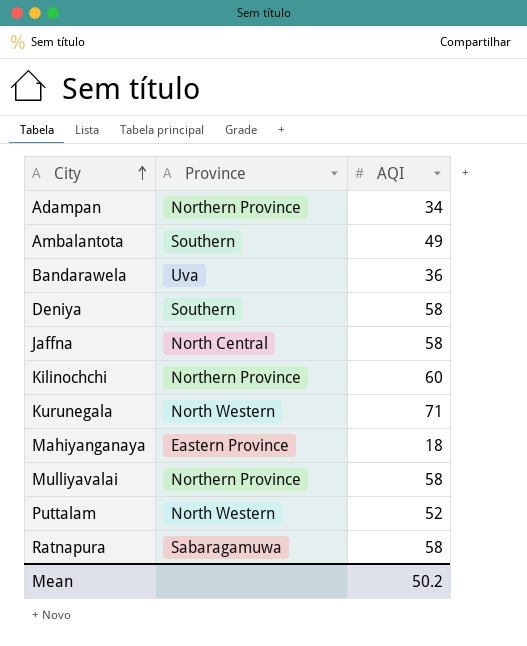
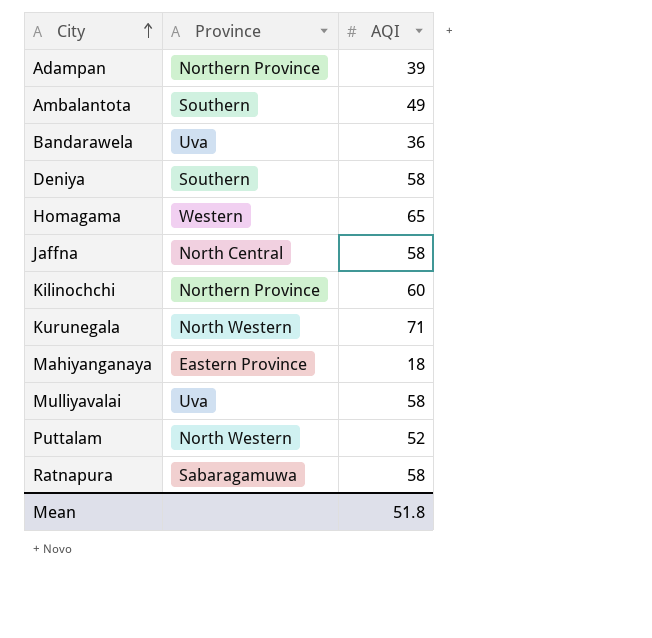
Adampan | AQI: 34 -> 39
row Homagama: none -> Western | 65
Mulliyavalai | Province: Northern Province -> Uva
Mean | AQI: 50.2 -> 51.8

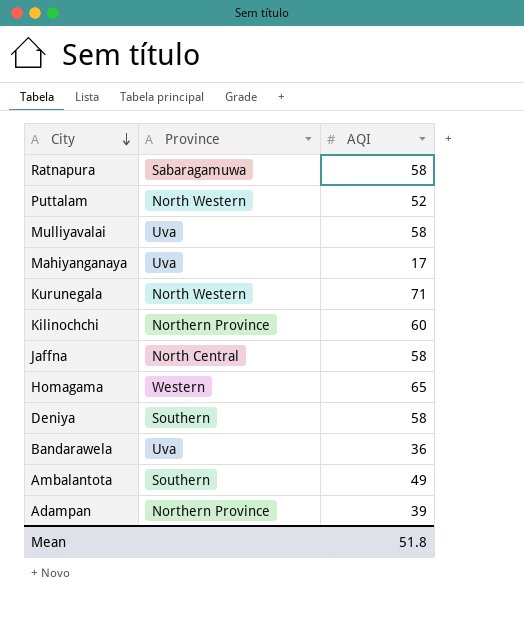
row order: City ascending -> City descending
Mahiyanganaya | Province: Eastern Province -> Uva
Mahiyanganaya | AQI: 18 -> 17

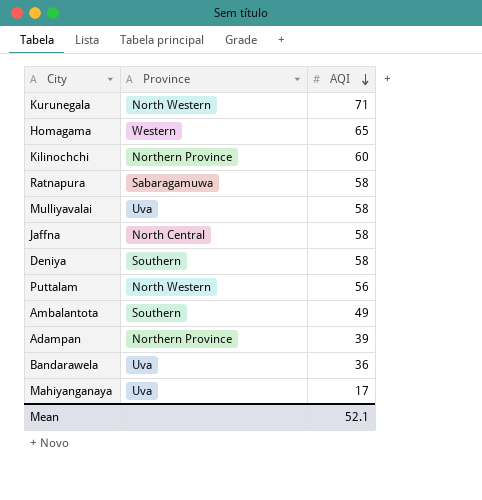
row order: City descending -> AQI descending
Puttalam | AQI: 52 -> 56
Mean | AQI: 51.8 -> 52.1

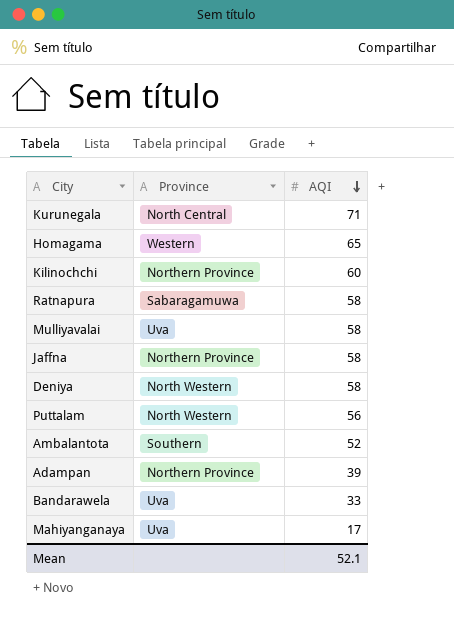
Kurunegala | Province: North Western -> North Central
Jaffna | Province: North Central -> Northern Province
Deniya | Province: Southern -> North Western
Ambalantota | AQI: 49 -> 52
Bandarawela | AQI: 36 -> 33

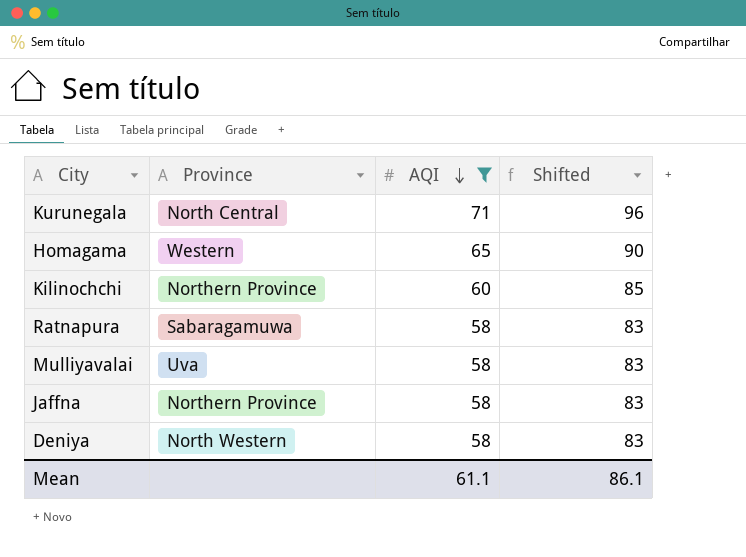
filter: none -> AQI >= 58
column Shifted | formula: none -> [AQI] + 25
Mean | AQI: 52.1 -> 61.1

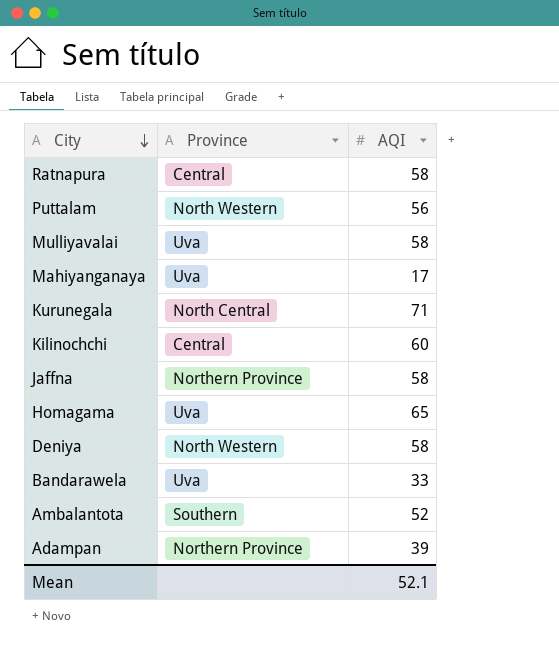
filter: AQI >= 58 -> none
row order: AQI descending -> City descending
column Shifted | formula: [AQI] + 25 -> none
Ratnapura | Province: Sabaragamuwa -> Central
Kilinochchi | Province: Northern Province -> Central
Homagama | Province: Western -> Uva
Mean | AQI: 61.1 -> 52.1

